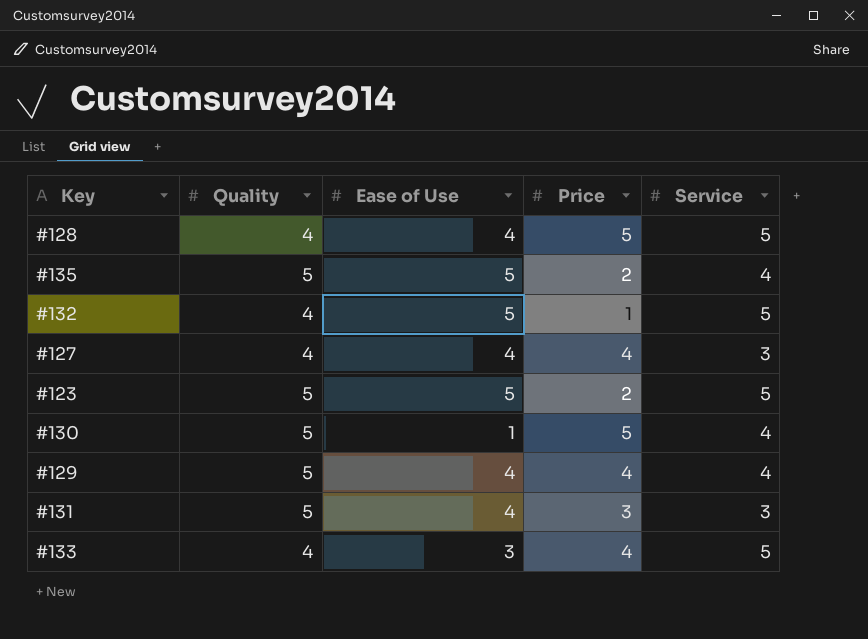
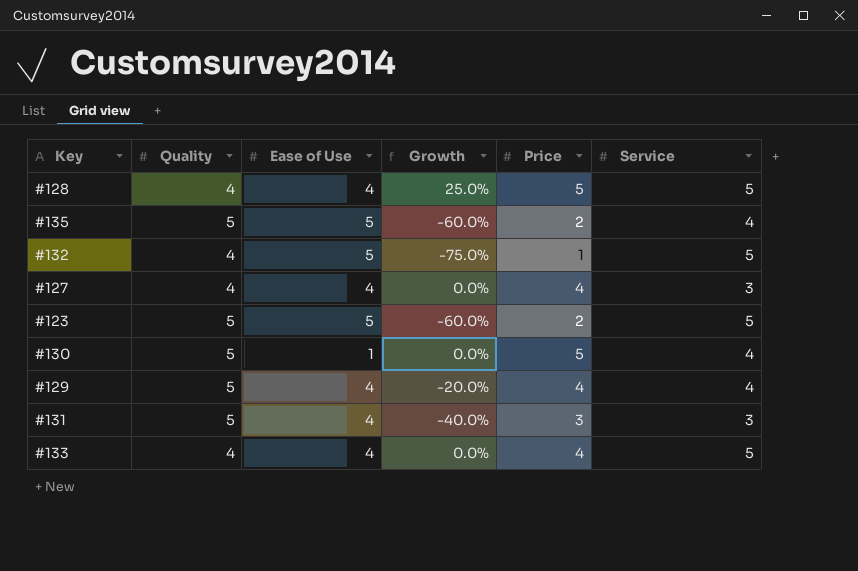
column Growth | formula: none -> ([Price] - [Quality]) / [Quality]
#133 | Ease of Use: 3 -> 4

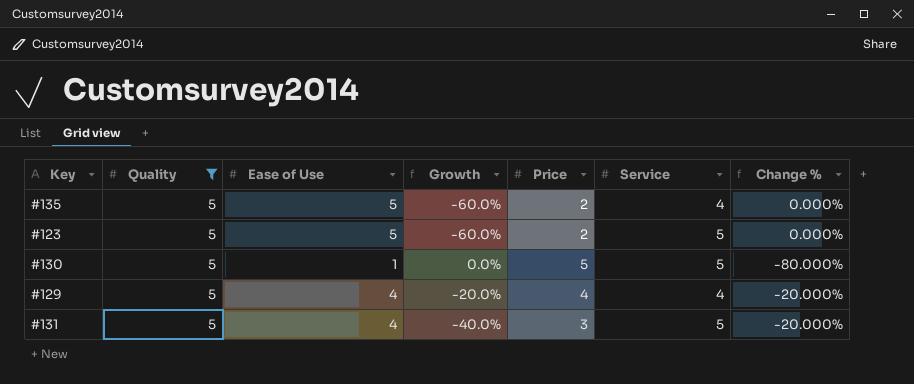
filter: none -> Quality = 5
column Change % | formula: none -> ([Ease of Use] - [Quality]) / [Quality]
#130 | Service: 4 -> 5
#131 | Service: 3 -> 5

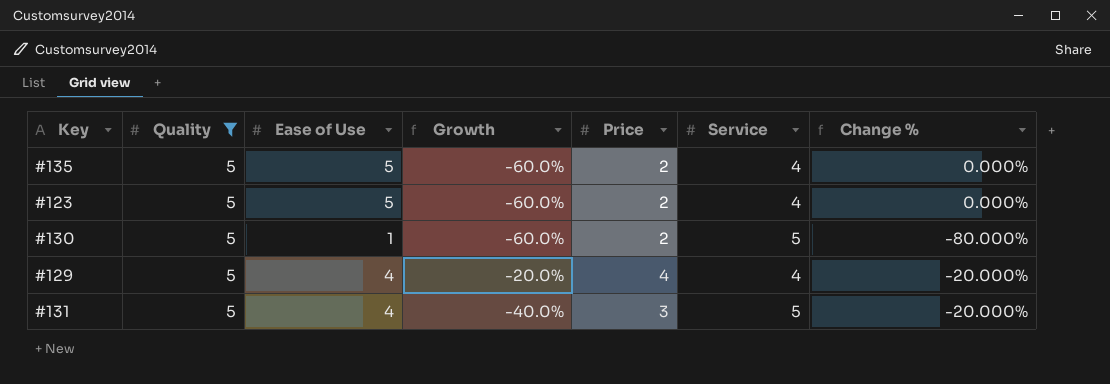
#123 | Service: 5 -> 4
#130 | Growth: 0.0% -> -60.0%
#130 | Price: 5 -> 2

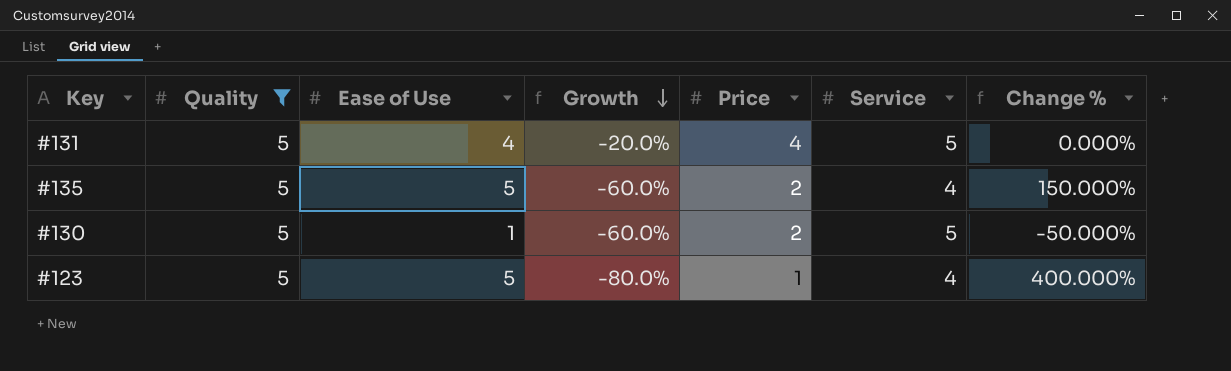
row order: none -> Growth descending
column Change % | formula: ([Ease of Use] - [Quality]) / [Quality] -> ([Ease of Use] - [Price]) / [Price]
row #129: 5 | 4 | -20.0% | 4 | 4 | -20.000% -> none
#131 | Growth: -40.0% -> -20.0%
#131 | Price: 3 -> 4
#123 | Growth: -60.0% -> -80.0%
#123 | Price: 2 -> 1

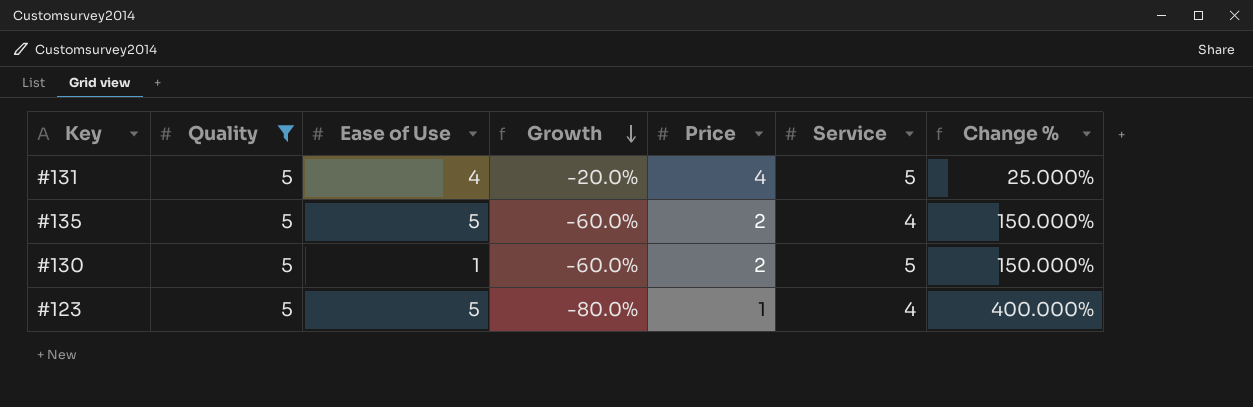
column Change % | formula: ([Ease of Use] - [Price]) / [Price] -> ([Quality] - [Price]) / [Price]

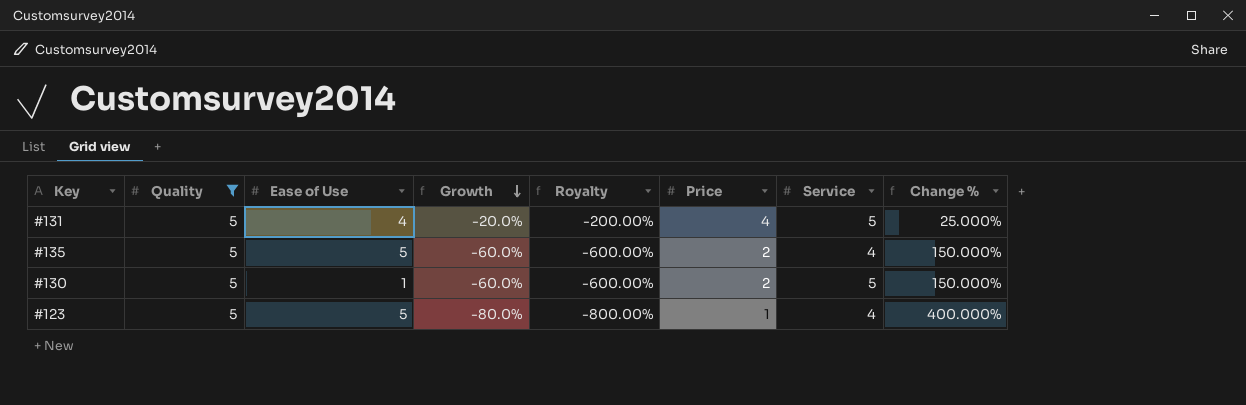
column Royalty | formula: none -> [Growth] * 10

